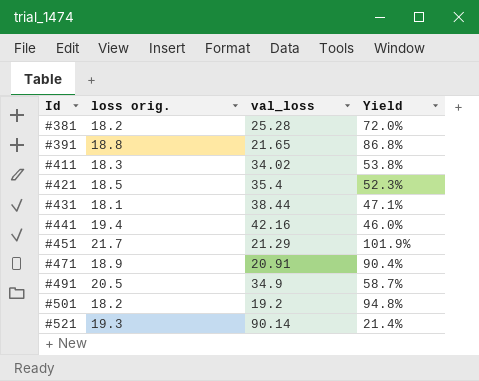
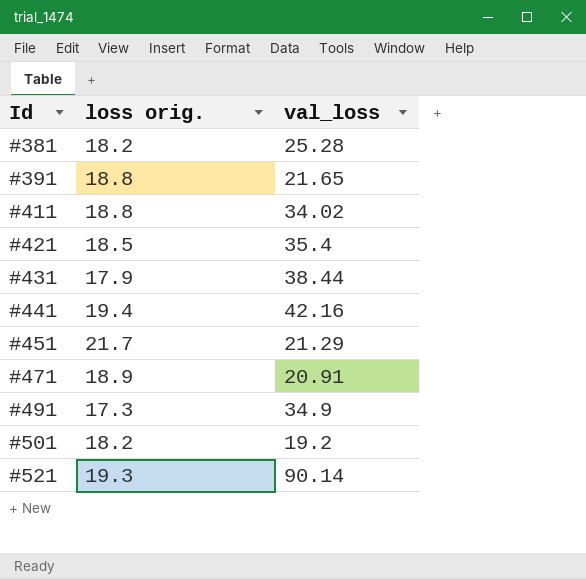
column Yield | formula: [loss orig.] / [val_loss] -> none
#411 | loss orig.: 18.3 -> 18.8
#431 | loss orig.: 18.1 -> 17.9
#491 | loss orig.: 20.5 -> 17.3

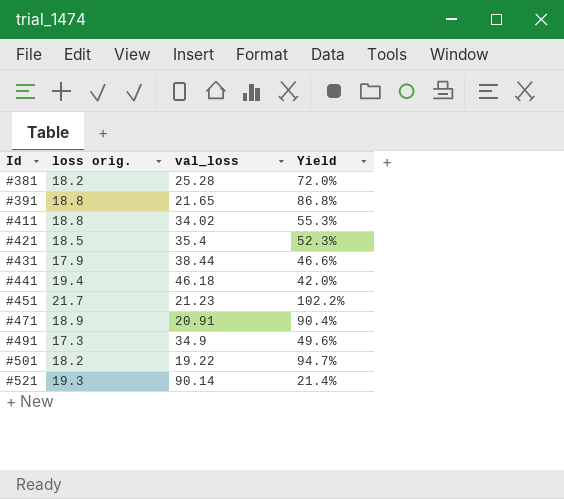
column Yield | formula: none -> [loss orig.] / [val_loss]
#441 | val_loss: 42.16 -> 46.18
#451 | val_loss: 21.29 -> 21.23
#501 | val_loss: 19.2 -> 19.22

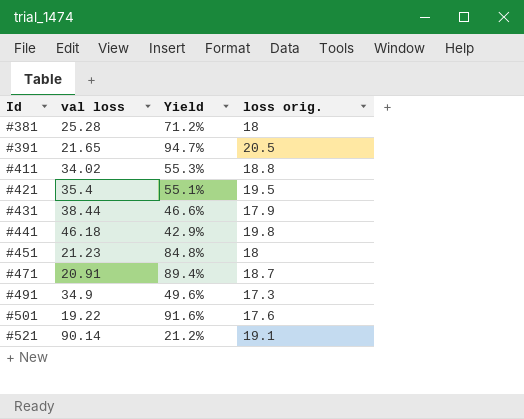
column name: val_loss -> val loss
column loss orig. | position: 2 -> 4
#381 | Yield: 72.0% -> 71.2%
#381 | loss orig.: 18.2 -> 18
#391 | Yield: 86.8% -> 94.7%
#391 | loss orig.: 18.8 -> 20.5
#421 | Yield: 52.3% -> 55.1%
#421 | loss orig.: 18.5 -> 19.5
#441 | Yield: 42.0% -> 42.9%
#441 | loss orig.: 19.4 -> 19.8
#451 | Yield: 102.2% -> 84.8%
#451 | loss orig.: 21.7 -> 18
#471 | Yield: 90.4% -> 89.4%
#471 | loss orig.: 18.9 -> 18.7
#501 | Yield: 94.7% -> 91.6%
#501 | loss orig.: 18.2 -> 17.6
#521 | Yield: 21.4% -> 21.2%
#521 | loss orig.: 19.3 -> 19.1

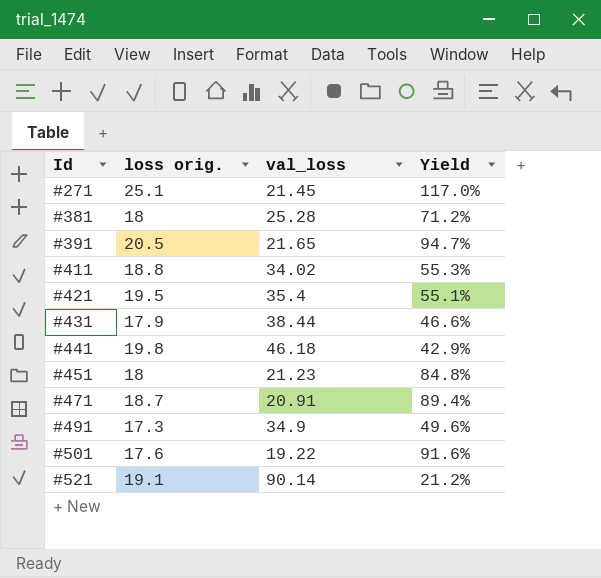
column loss orig. | position: 4 -> 2
column name: val loss -> val_loss
row #271: none -> 25.1 | 21.45 | 117.0%

